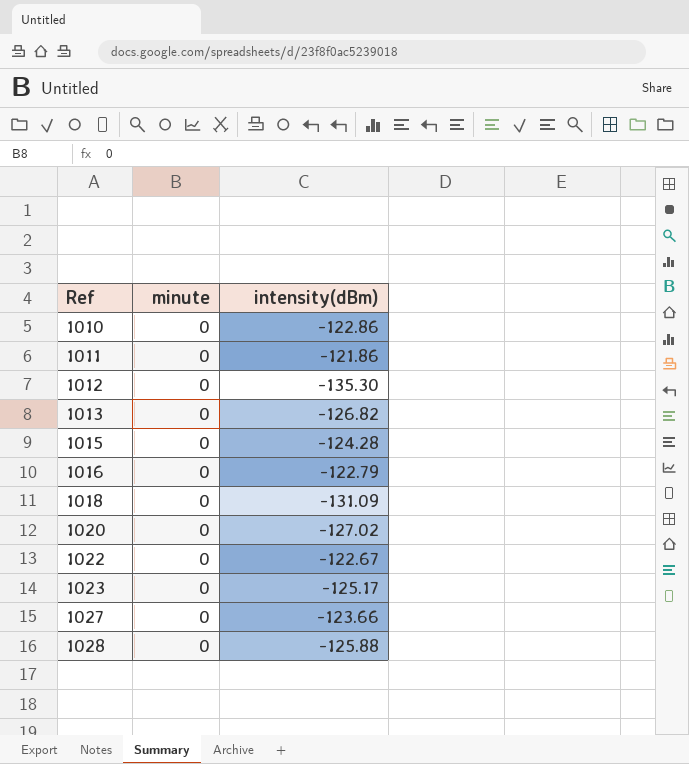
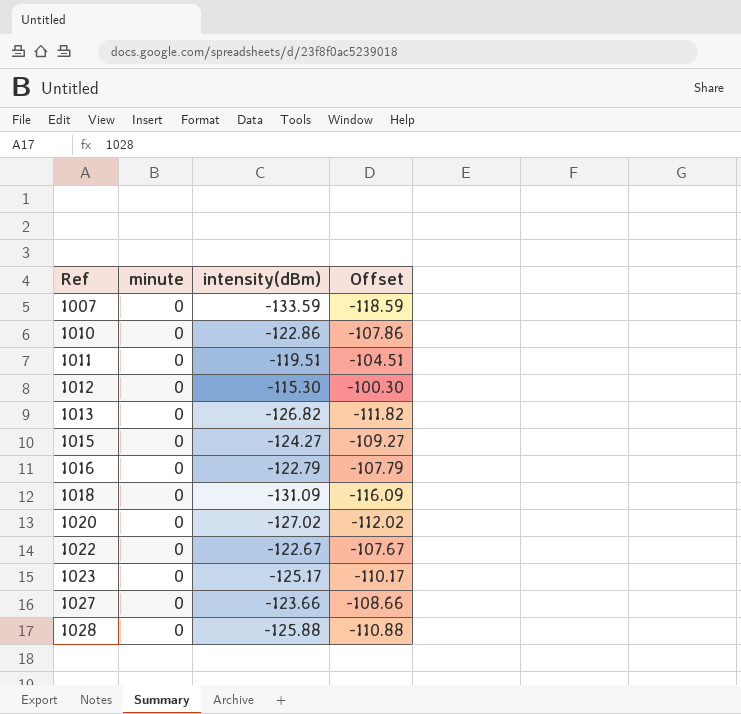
column Offset | formula: none -> [intensity(dBm)] + 15
row 1007: none -> 0 | -133.59 | -118.59
1011 | intensity(dBm): -121.86 -> -119.51
1012 | intensity(dBm): -135.30 -> -115.30
1015 | intensity(dBm): -124.28 -> -124.27

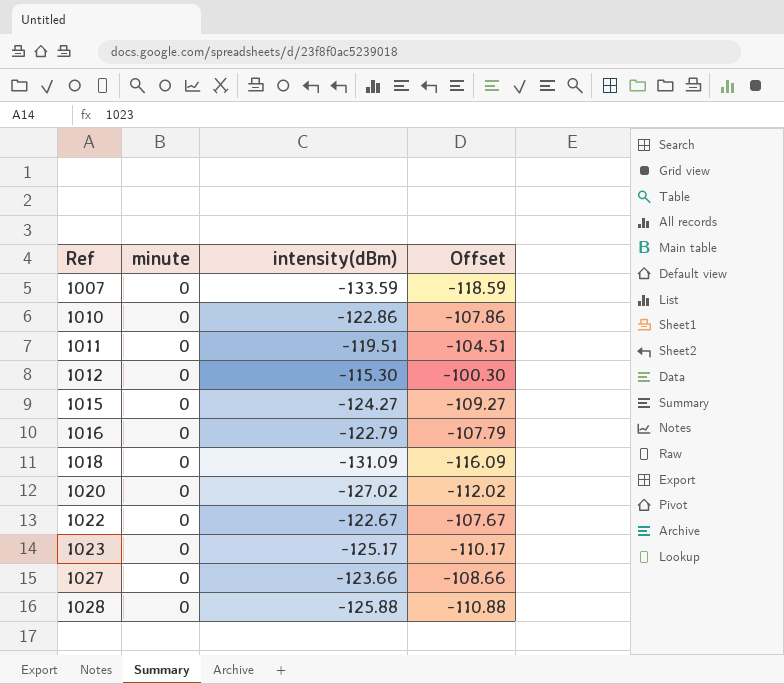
row 1013: 0 | -126.82 | -111.82 -> none

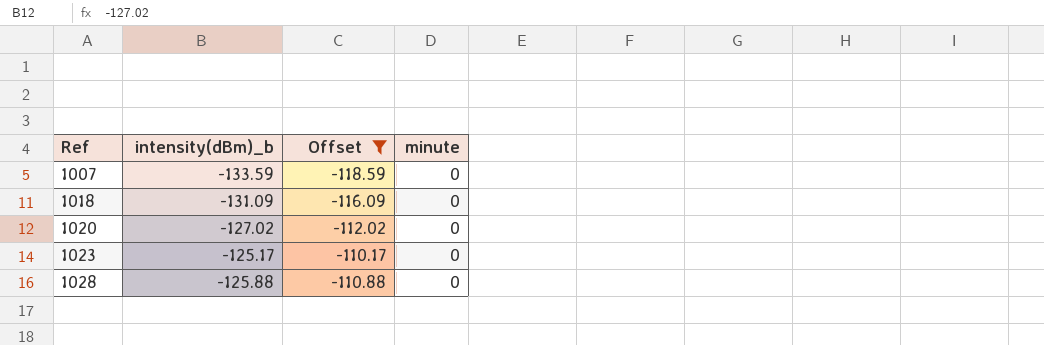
filter: none -> Offset <= -110.17
column name: intensity(dBm) -> intensity(dBm)_b
column minute | position: 2 -> 4

